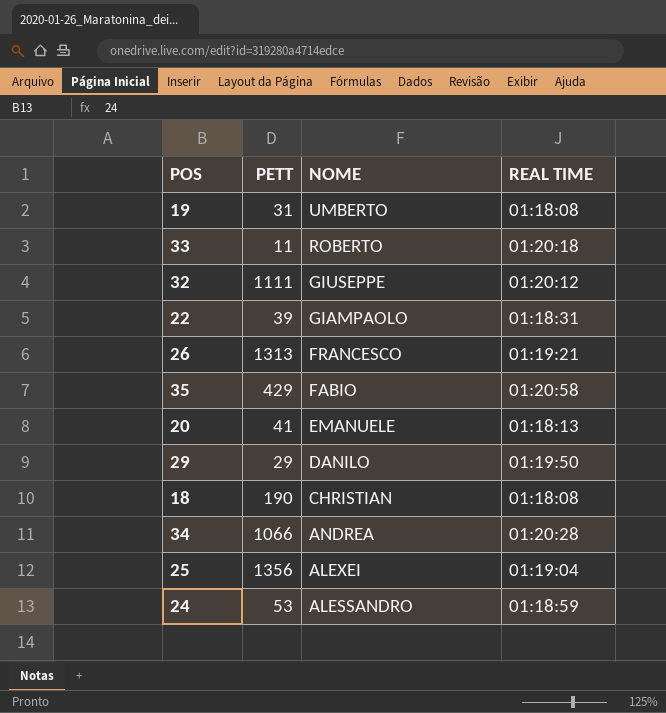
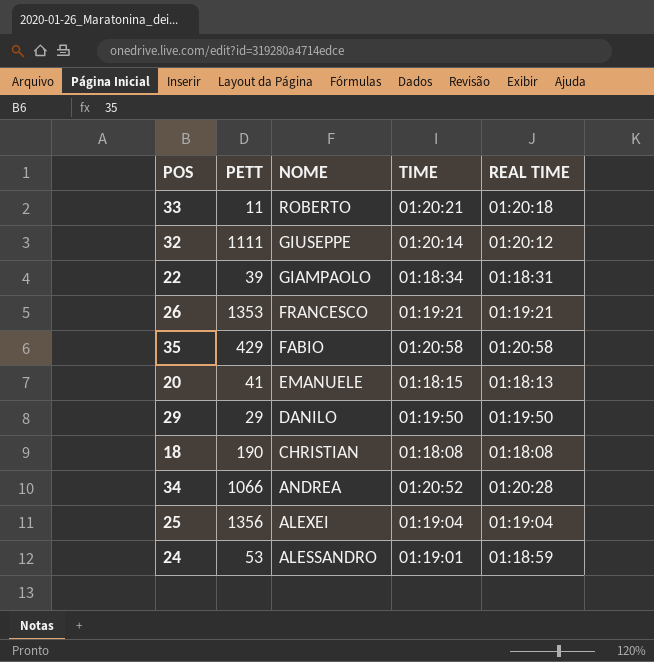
column TIME | position: none -> 4
row 19: 31 | UMBERTO | 01:18:08 -> none
26 | PETT: 1313 -> 1353

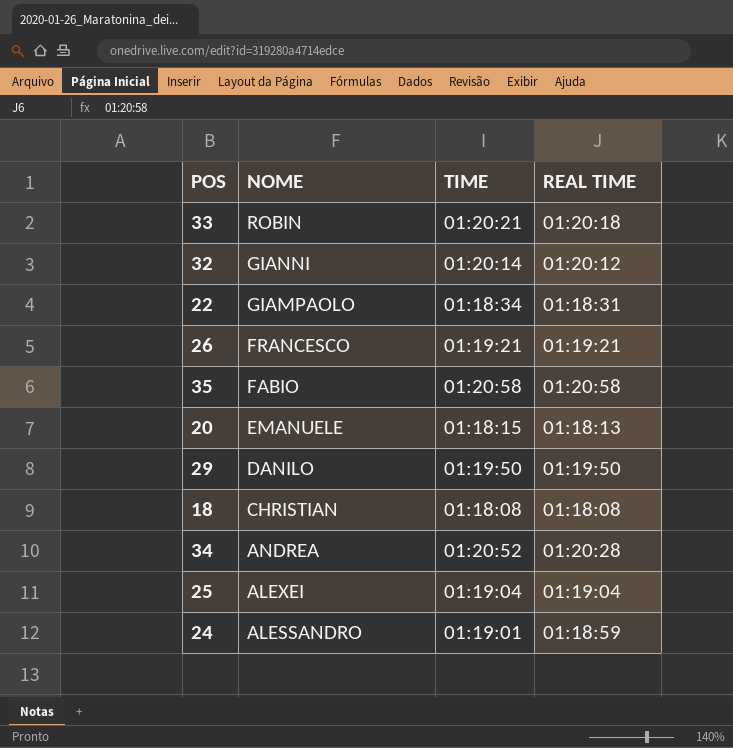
column PETT | position: 2 -> none
33 | NOME: ROBERTO -> ROBIN
32 | NOME: GIUSEPPE -> GIANNI

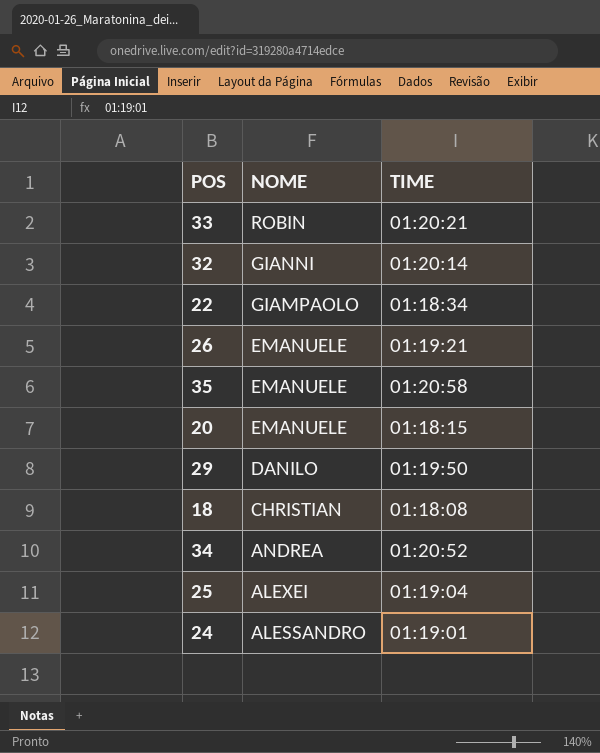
column REAL TIME | position: 4 -> none
26 | NOME: FRANCESCO -> EMANUELE
35 | NOME: FABIO -> EMANUELE

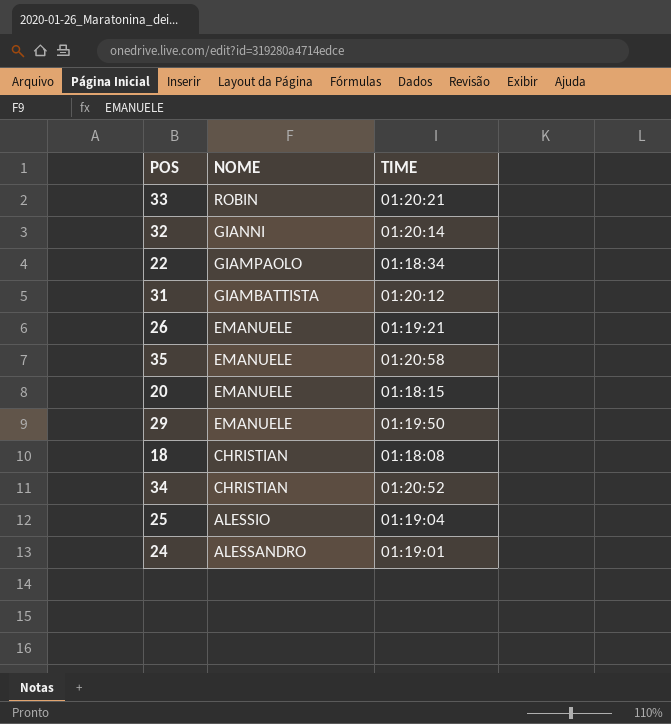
row 31: none -> GIAMBATTISTA | 01:20:12
29 | NOME: DANILO -> EMANUELE
34 | NOME: ANDREA -> CHRISTIAN
25 | NOME: ALEXEI -> ALESSIO

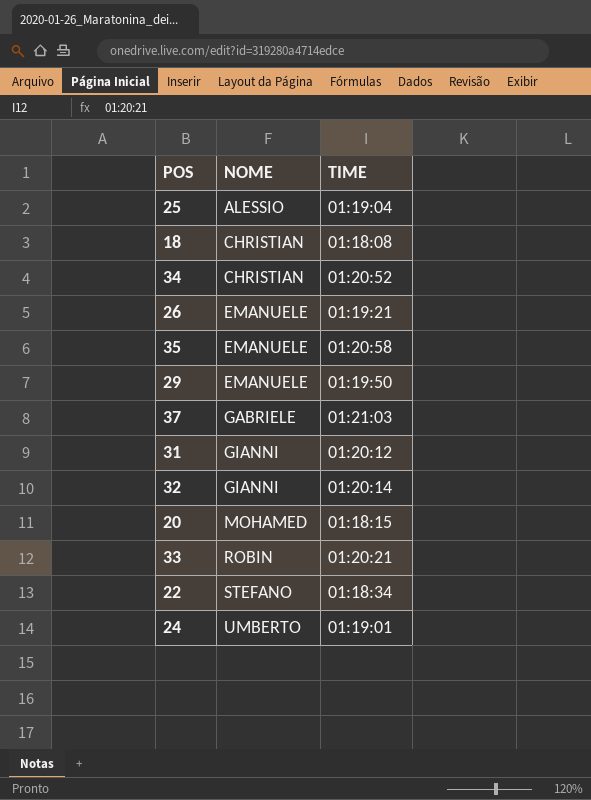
row order: NOME descending -> NOME ascending
row 37: none -> GABRIELE | 01:21:03
31 | NOME: GIAMBATTISTA -> GIANNI
20 | NOME: EMANUELE -> MOHAMED
22 | NOME: GIAMPAOLO -> STEFANO
24 | NOME: ALESSANDRO -> UMBERTO

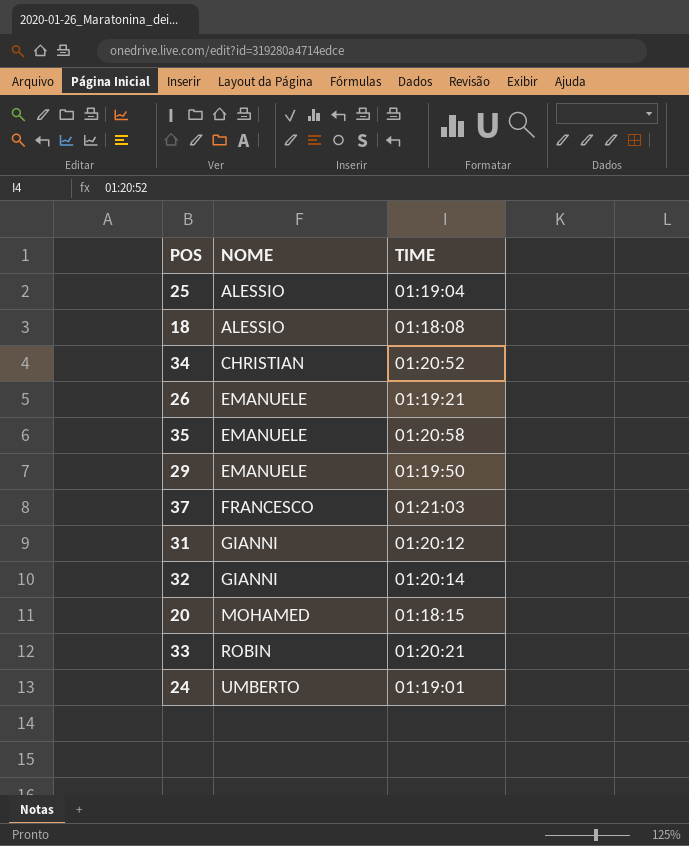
row 22: STEFANO | 01:18:34 -> none
18 | NOME: CHRISTIAN -> ALESSIO
37 | NOME: GABRIELE -> FRANCESCO

